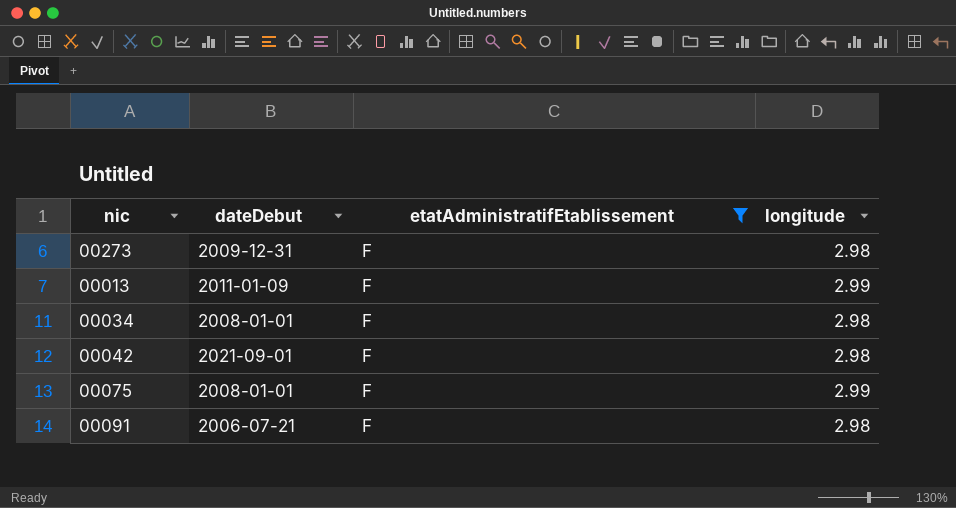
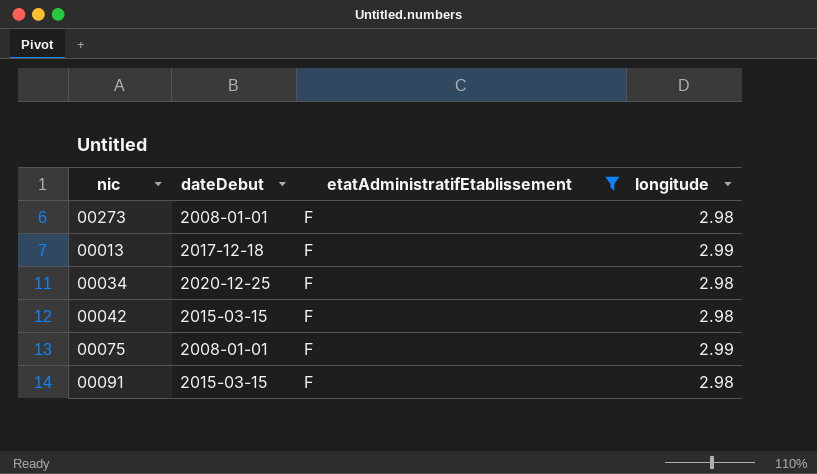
00273 | dateDebut: 2009-12-31 -> 2008-01-01
00013 | dateDebut: 2011-01-09 -> 2017-12-18
00034 | dateDebut: 2008-01-01 -> 2020-12-25
00042 | dateDebut: 2021-09-01 -> 2015-03-15
00091 | dateDebut: 2006-07-21 -> 2015-03-15

